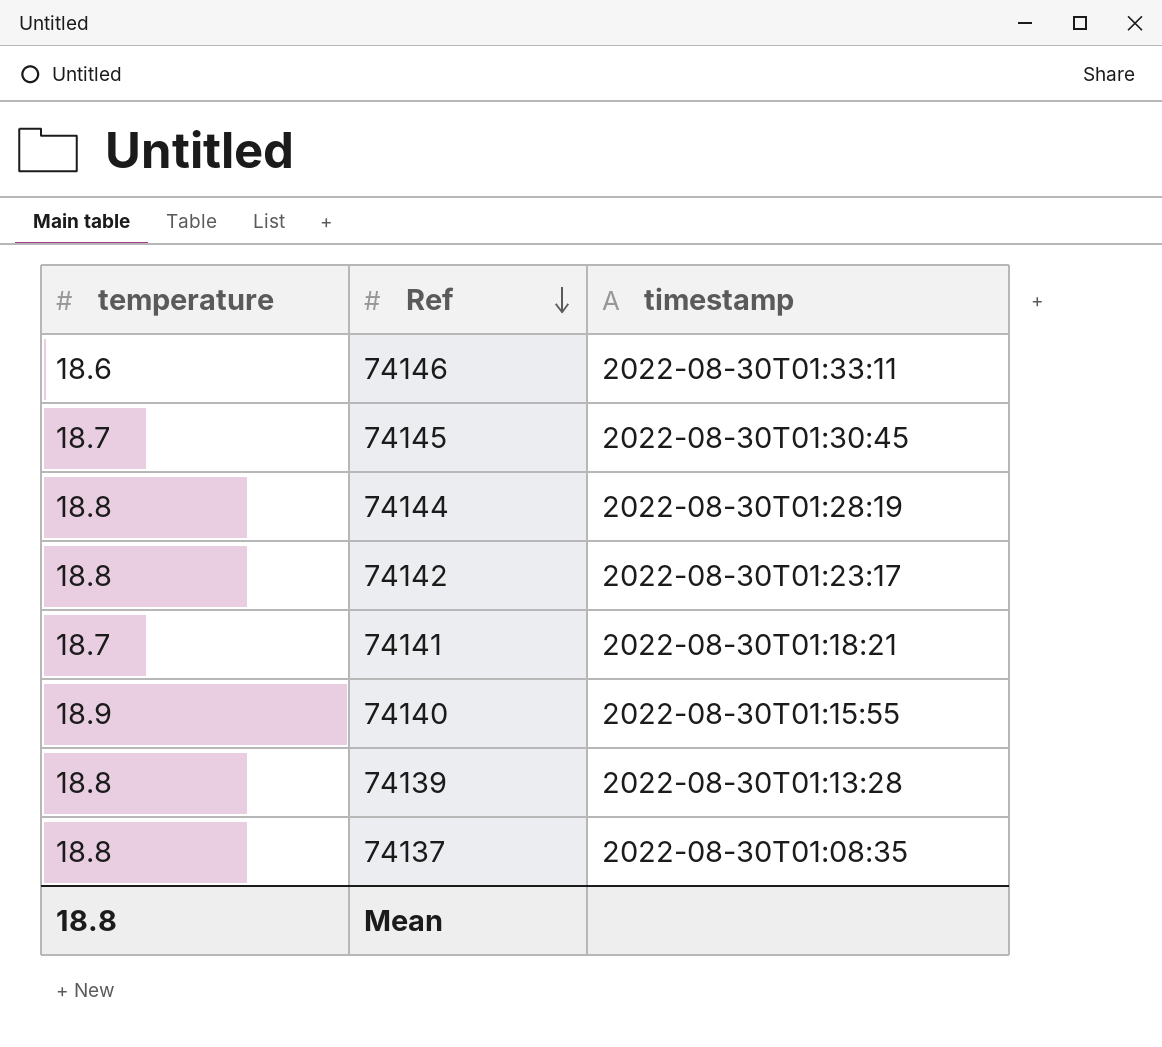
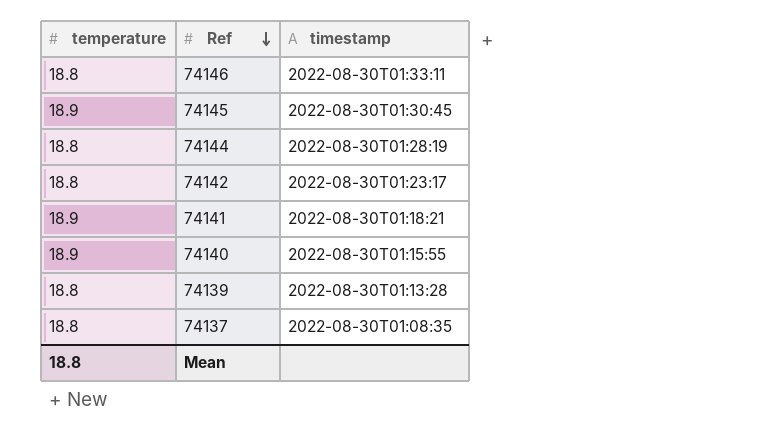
74146 | temperature: 18.6 -> 18.8
74145 | temperature: 18.7 -> 18.9
74141 | temperature: 18.7 -> 18.9

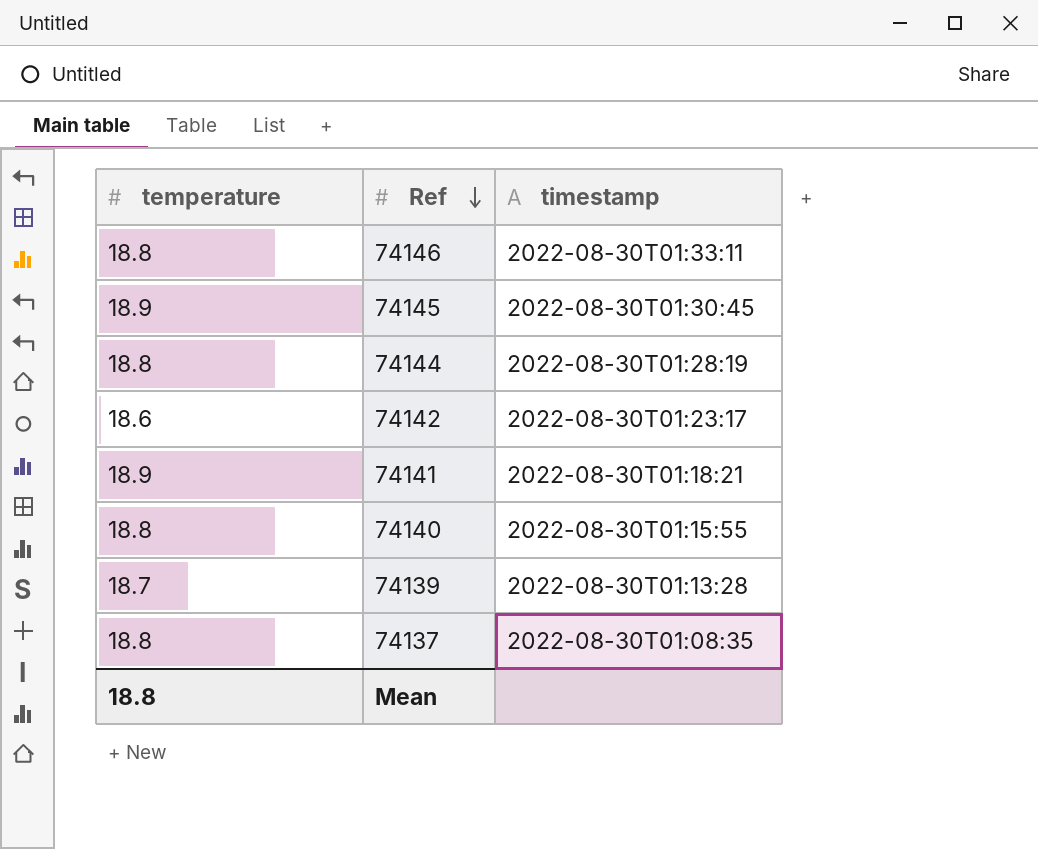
74142 | temperature: 18.8 -> 18.6
74140 | temperature: 18.9 -> 18.8
74139 | temperature: 18.8 -> 18.7

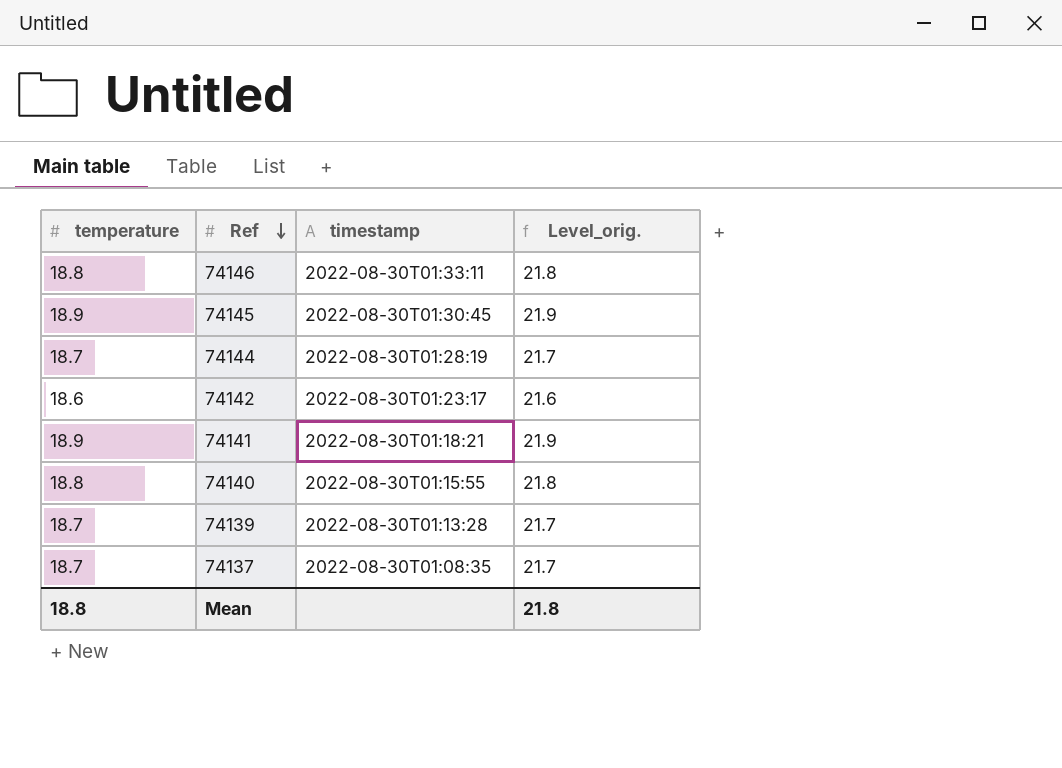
column Level_orig. | formula: none -> [temperature] + 3
74144 | temperature: 18.8 -> 18.7
74137 | temperature: 18.8 -> 18.7

